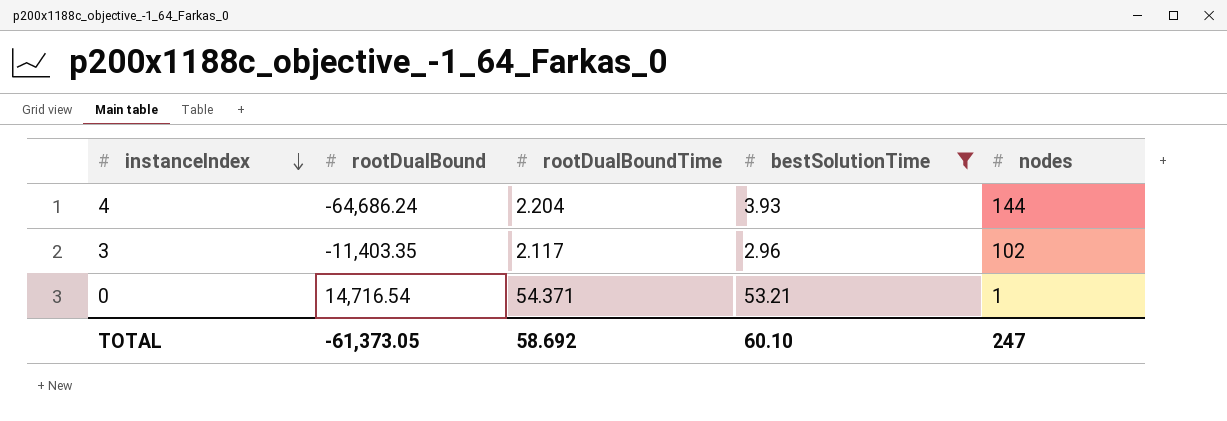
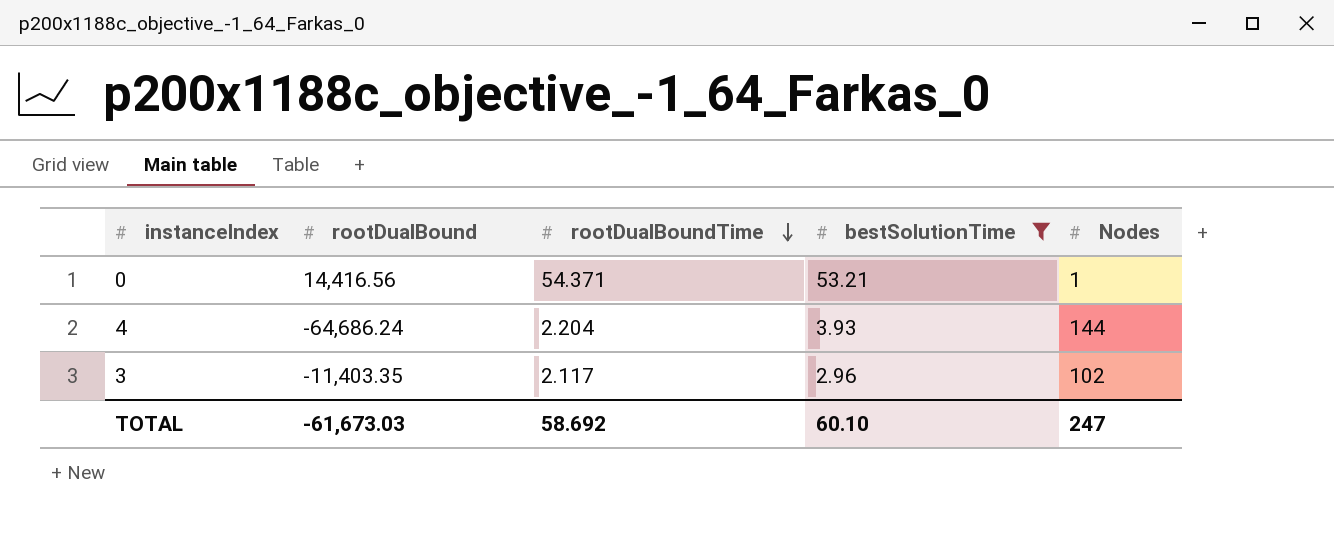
row order: instanceIndex descending -> rootDualBoundTime descending
column name: nodes -> Nodes
0 | rootDualBound: 14,716.54 -> 14,416.56
TOTAL | rootDualBound: -61,373.05 -> -61,673.03

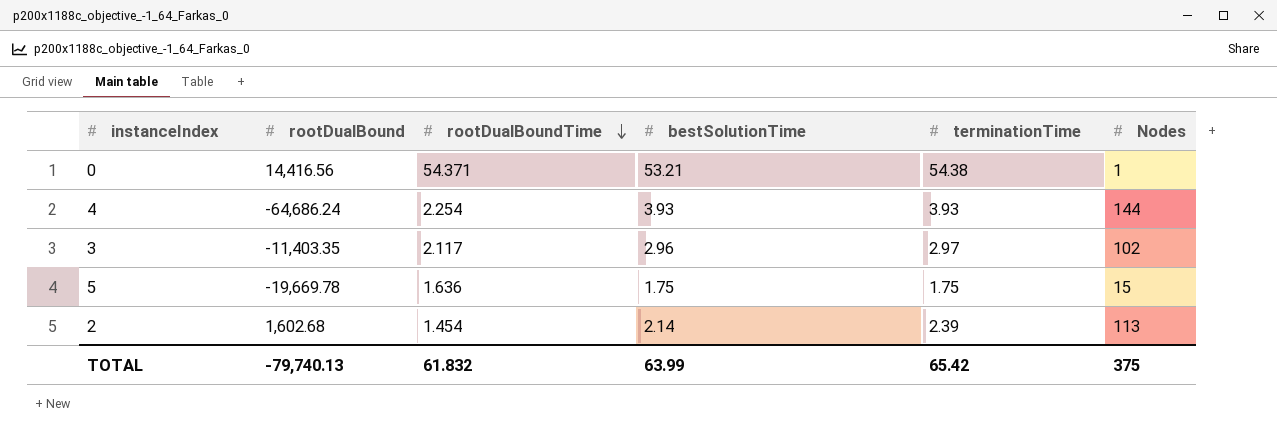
filter: bestSolutionTime >= 2.96 -> none
column terminationTime | position: none -> 5
4 | rootDualBoundTime: 2.204 -> 2.254
TOTAL | rootDualBound: -61,673.03 -> -79,740.13
TOTAL | rootDualBoundTime: 58.692 -> 61.832
TOTAL | bestSolutionTime: 60.10 -> 63.99
TOTAL | Nodes: 247 -> 375

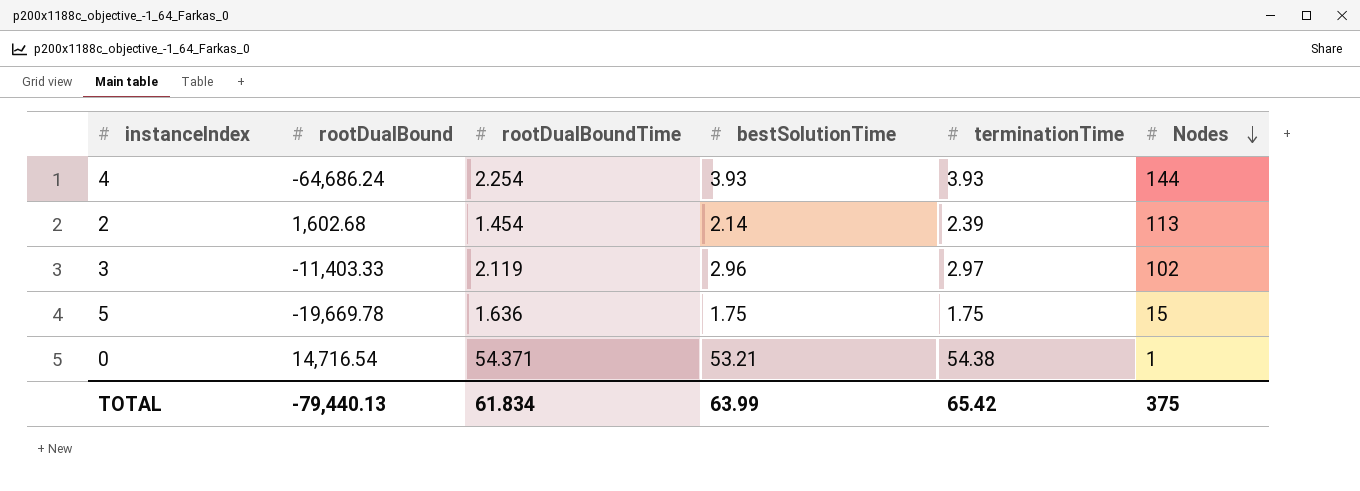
row order: rootDualBoundTime descending -> Nodes descending
3 | rootDualBound: -11,403.35 -> -11,403.33
3 | rootDualBoundTime: 2.117 -> 2.119
0 | rootDualBound: 14,416.56 -> 14,716.54
TOTAL | rootDualBound: -79,740.13 -> -79,440.13
TOTAL | rootDualBoundTime: 61.832 -> 61.834

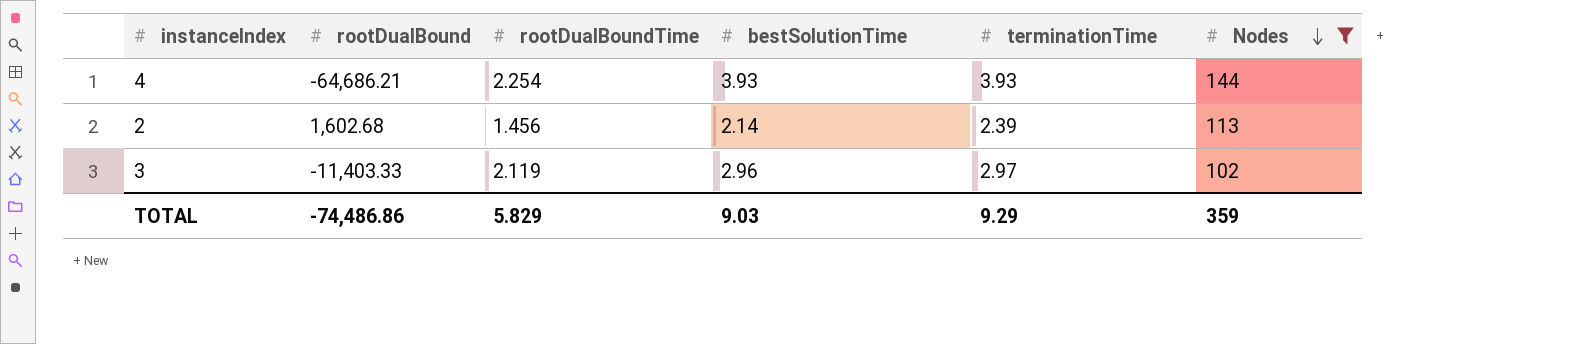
filter: none -> Nodes >= 102
4 | rootDualBound: -64,686.24 -> -64,686.21
2 | rootDualBoundTime: 1.454 -> 1.456
TOTAL | rootDualBound: -79,440.13 -> -74,486.86
TOTAL | rootDualBoundTime: 61.834 -> 5.829
TOTAL | bestSolutionTime: 63.99 -> 9.03
TOTAL | terminationTime: 65.42 -> 9.29
TOTAL | Nodes: 375 -> 359

